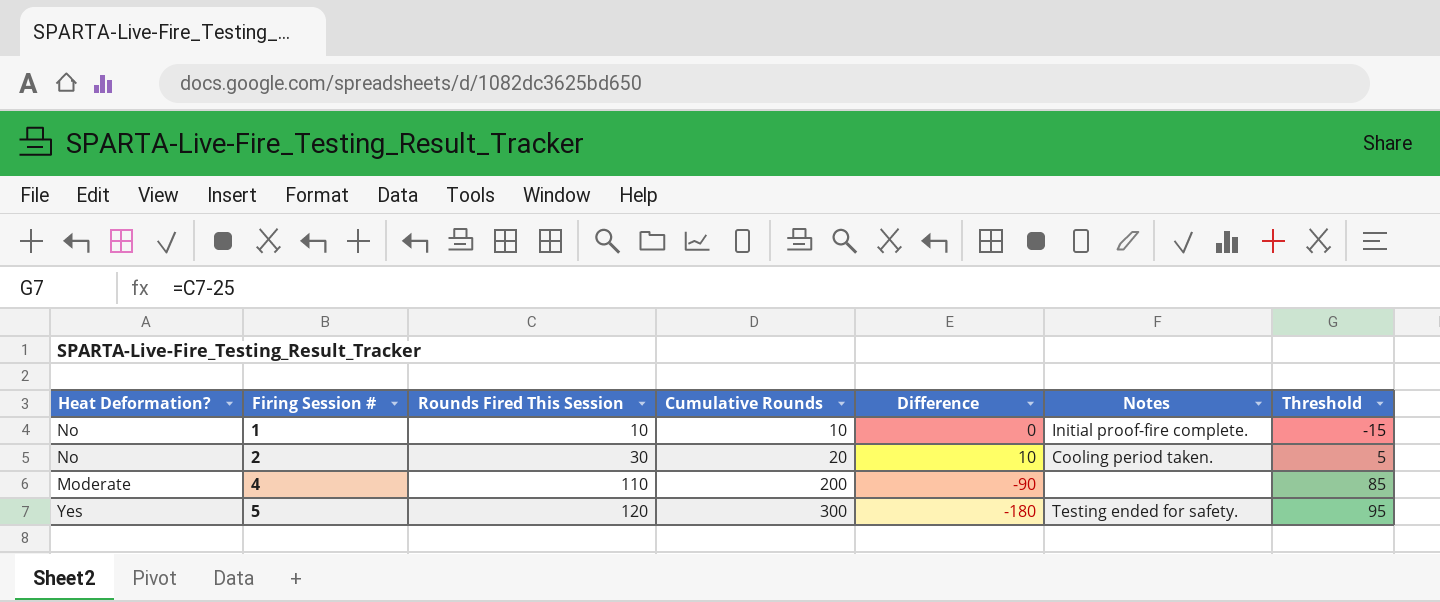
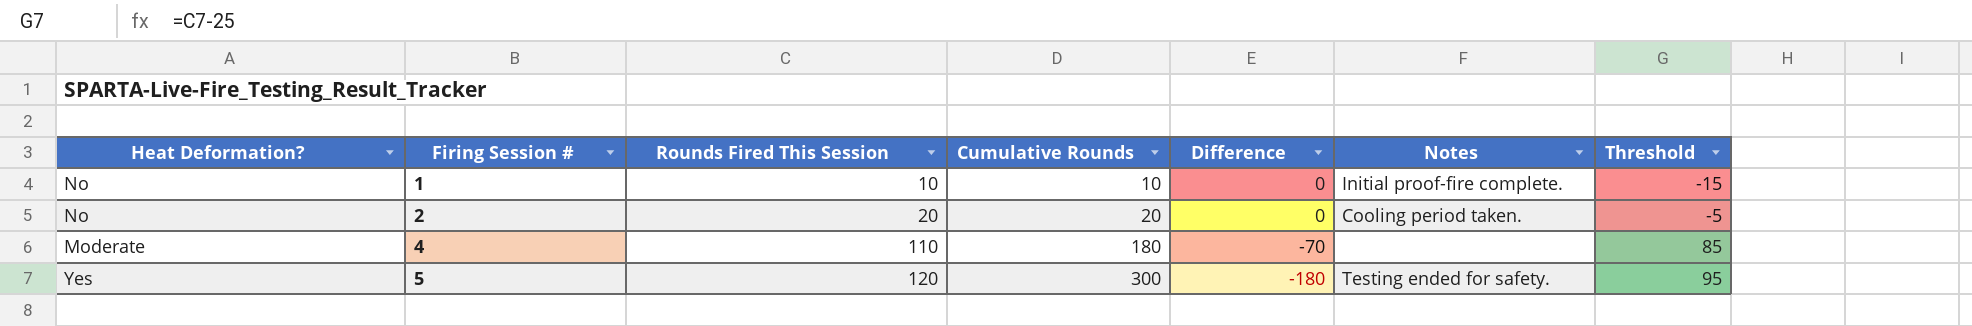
2 | Rounds Fired This Session: 30 -> 20
2 | Difference: 10 -> 0
2 | Threshold: 5 -> -5
4 | Cumulative Rounds: 200 -> 180
4 | Difference: -90 -> -70

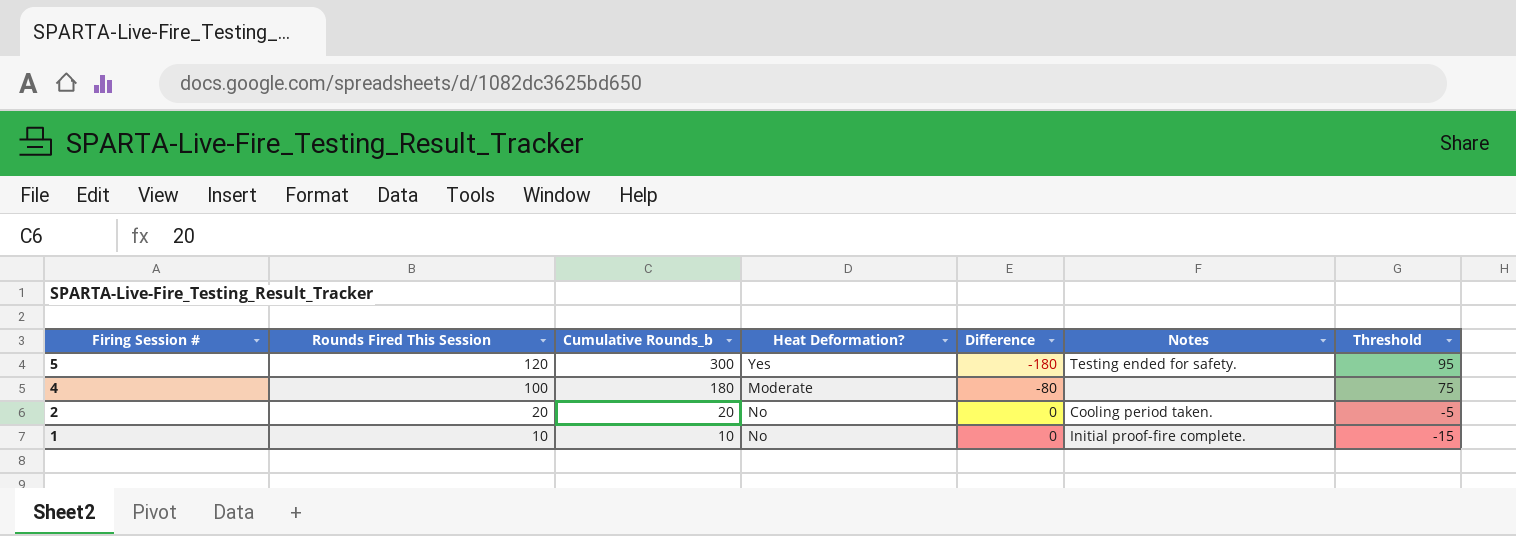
row order: Firing Session # ascending -> Firing Session # descending
column name: Cumulative Rounds -> Cumulative Rounds_b
column Heat Deformation? | position: 1 -> 4
4 | Rounds Fired This Session: 110 -> 100
4 | Difference: -70 -> -80
4 | Threshold: 85 -> 75

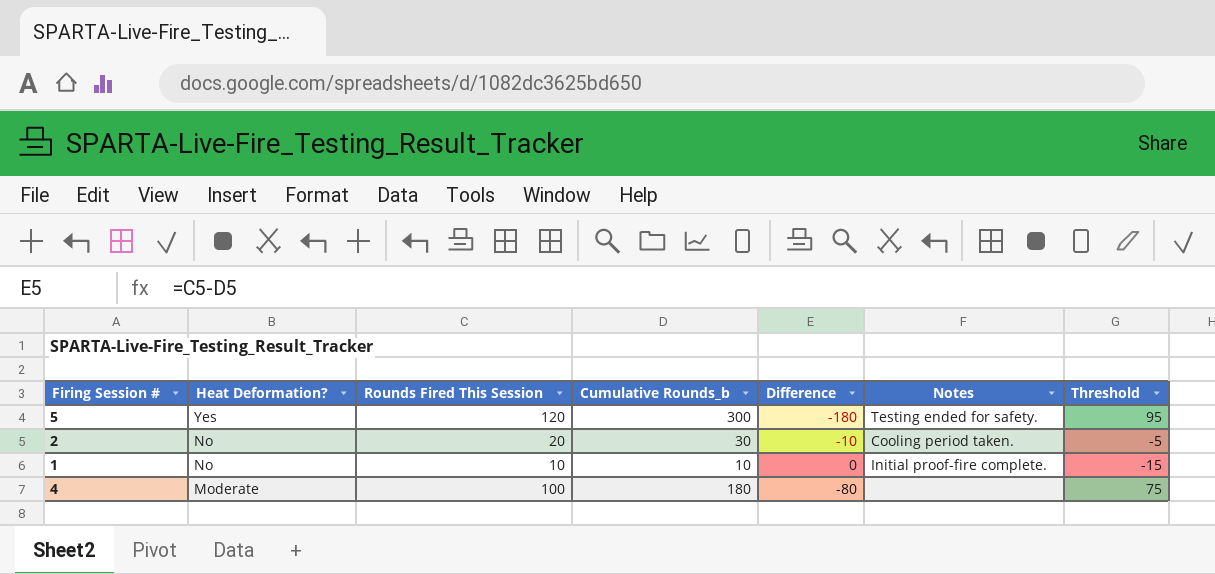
row order: Firing Session # descending -> Heat Deformation? descending
column Heat Deformation? | position: 4 -> 2
2 | Cumulative Rounds_b: 20 -> 30
2 | Difference: 0 -> -10

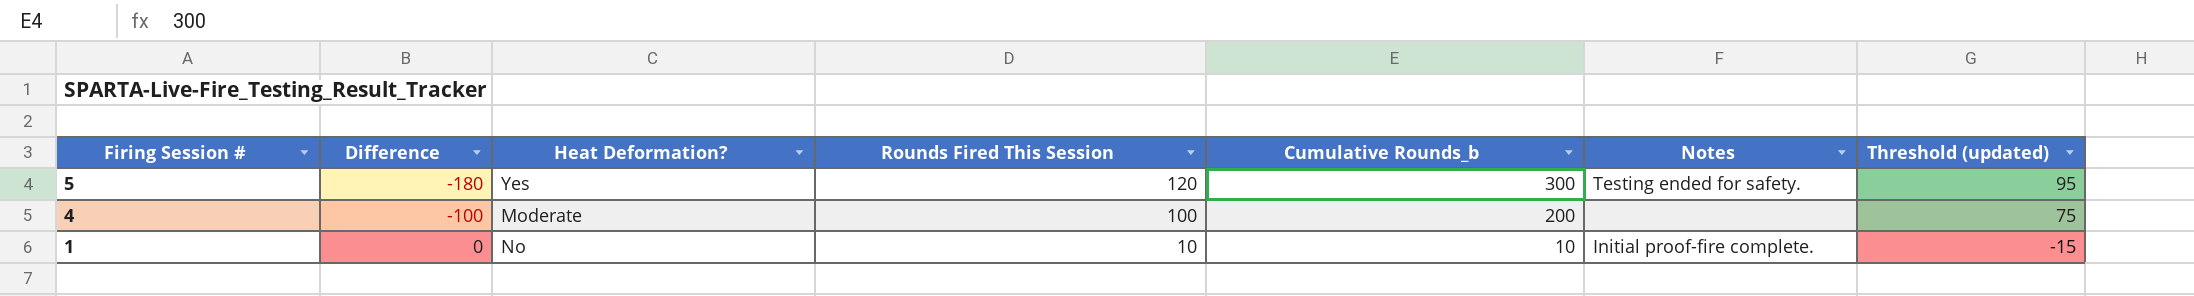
row order: Heat Deformation? descending -> Firing Session # descending
column Difference | position: 5 -> 2
column name: Threshold -> Threshold (updated)
row 2: No | 20 | 30 | -10 | Cooling period taken. | -5 -> none
4 | Difference: -80 -> -100
4 | Cumulative Rounds_b: 180 -> 200

